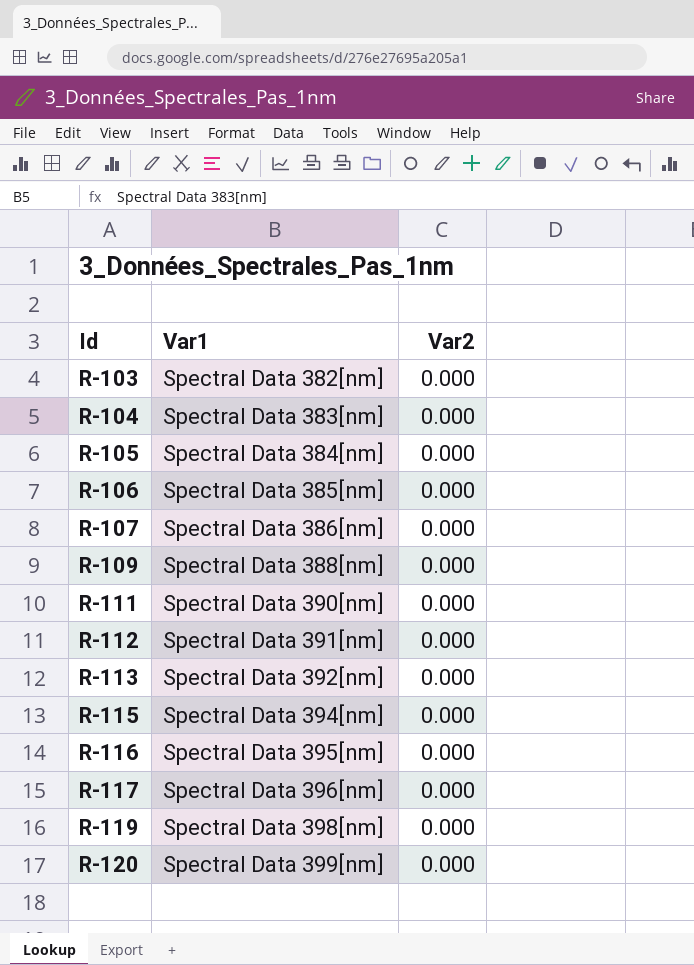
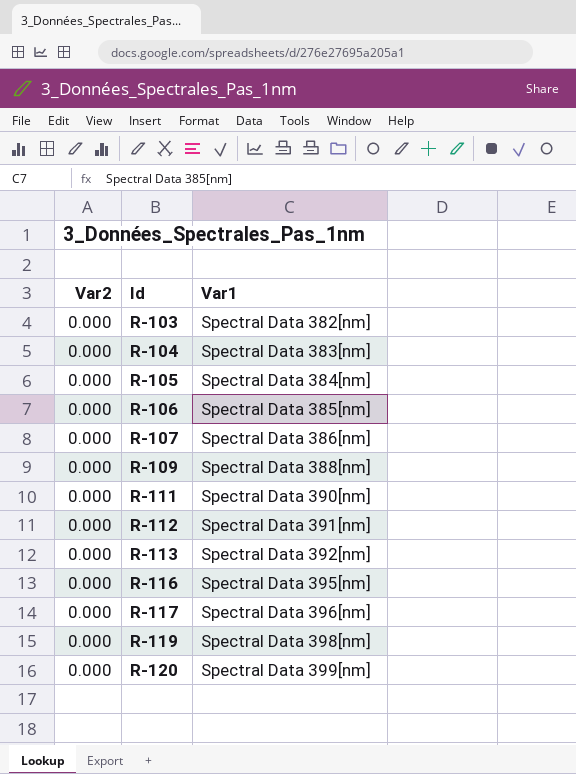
column Var2 | position: 3 -> 1
row R-115: Spectral Data 394[nm] | 0.000 -> none

